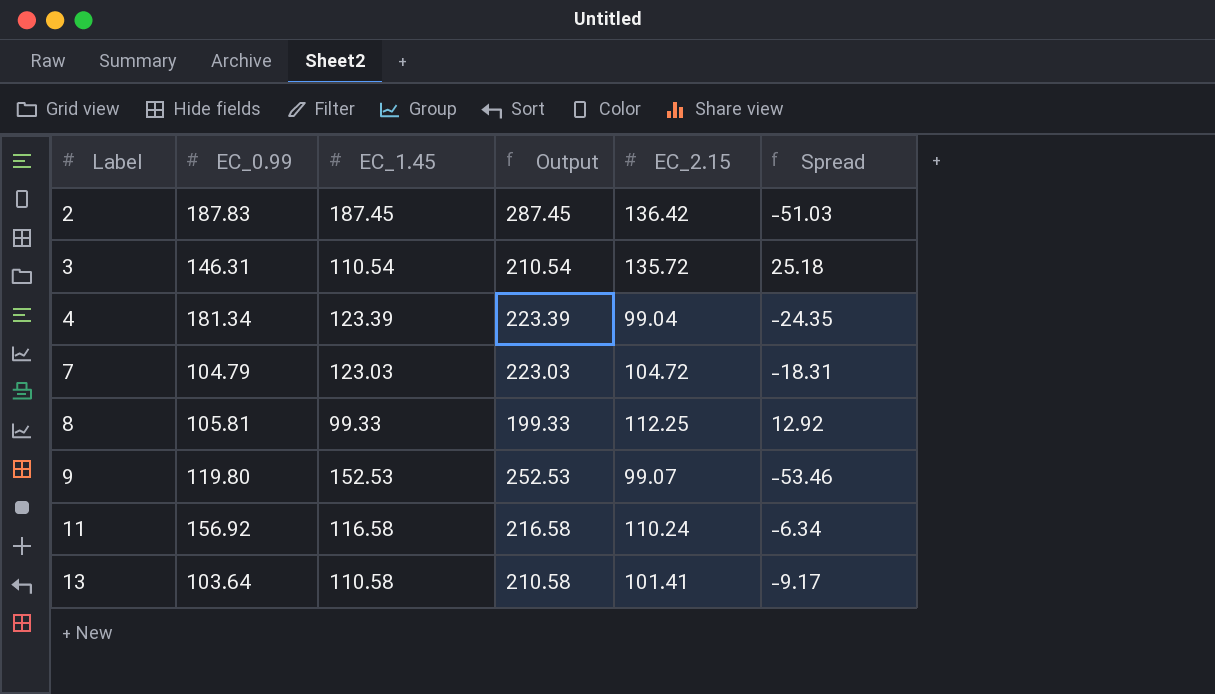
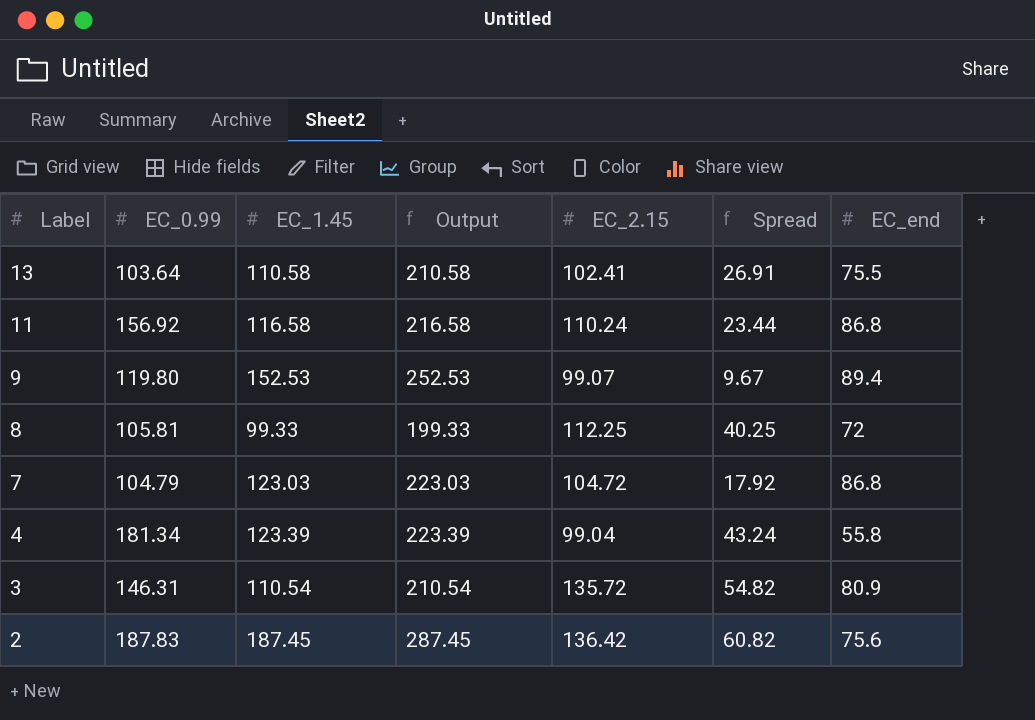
row order: Label ascending -> Label descending
column Spread | formula: [EC_2.15] - [EC_1.45] -> [EC_2.15] - [EC_end]
column EC_end | position: none -> 7
13 | EC_2.15: 101.41 -> 102.41

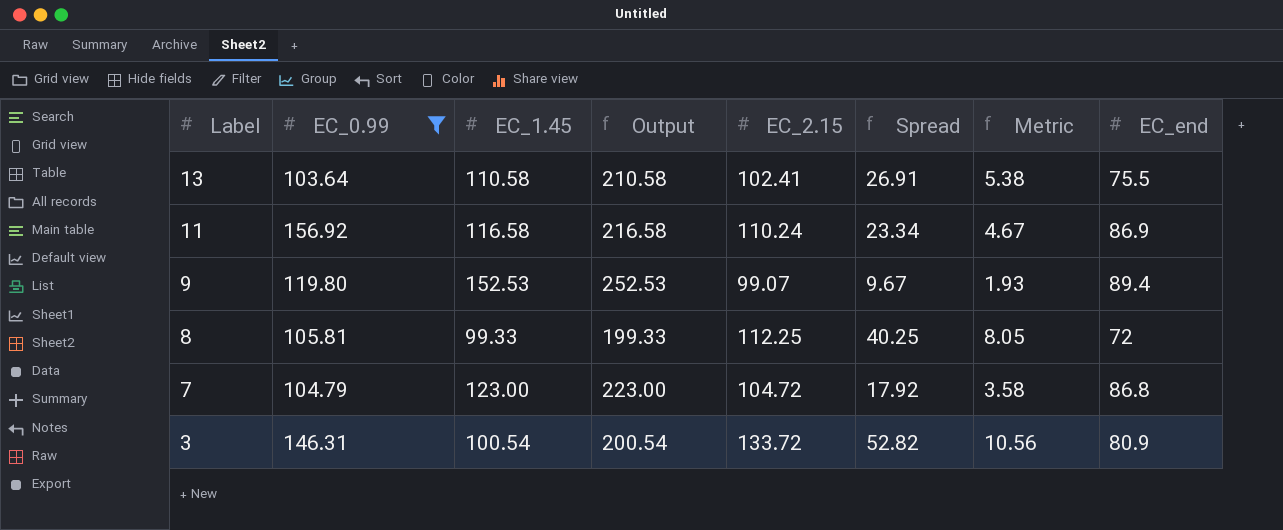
filter: none -> EC_0.99 <= 156.92
column Metric | formula: none -> [Spread] * 0.2
11 | Spread: 23.44 -> 23.34
11 | EC_end: 86.8 -> 86.9
7 | EC_1.45: 123.03 -> 123.00
7 | Output: 223.03 -> 223.00
3 | EC_1.45: 110.54 -> 100.54
3 | Output: 210.54 -> 200.54
3 | EC_2.15: 135.72 -> 133.72
3 | Spread: 54.82 -> 52.82

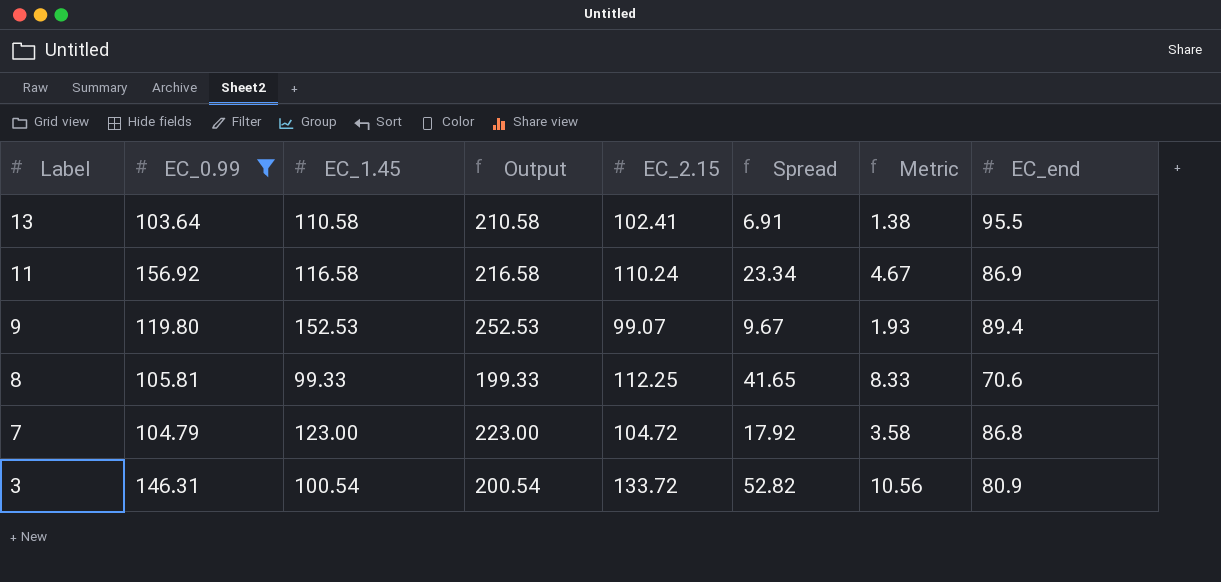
13 | Spread: 26.91 -> 6.91
13 | Metric: 5.38 -> 1.38
13 | EC_end: 75.5 -> 95.5
8 | Spread: 40.25 -> 41.65
8 | Metric: 8.05 -> 8.33
8 | EC_end: 72 -> 70.6

